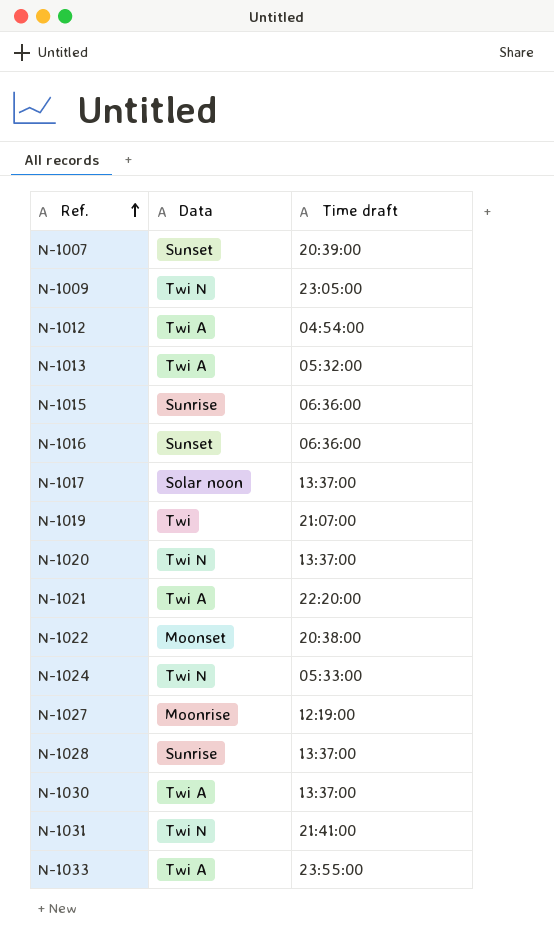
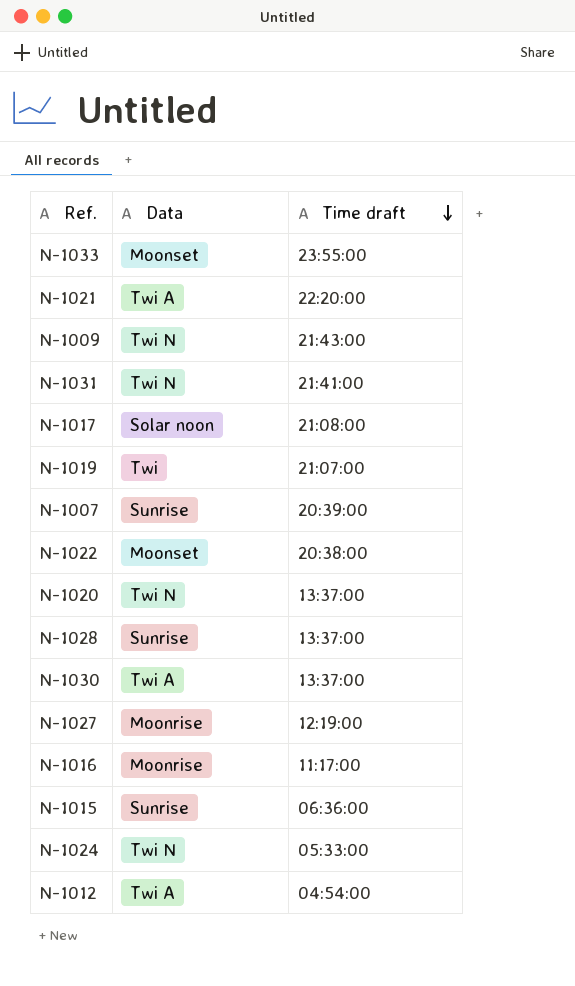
row order: Ref. ascending -> Time draft descending
row N-1013: Twi A | 05:32:00 -> none
N-1033 | Data: Twi A -> Moonset
N-1009 | Time draft: 23:05:00 -> 21:43:00
N-1017 | Time draft: 13:37:00 -> 21:08:00
N-1007 | Data: Sunset -> Sunrise
N-1016 | Data: Sunset -> Moonrise
N-1016 | Time draft: 06:36:00 -> 11:17:00

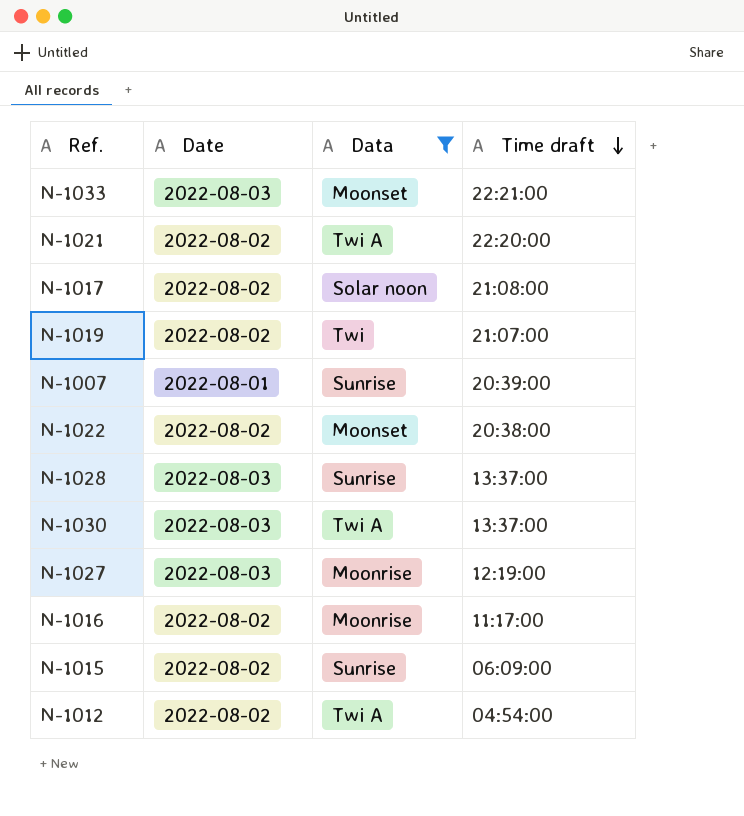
filter: none -> Data != Twi N
column Date | position: none -> 2
N-1033 | Time draft: 23:55:00 -> 22:21:00
N-1015 | Time draft: 06:36:00 -> 06:09:00

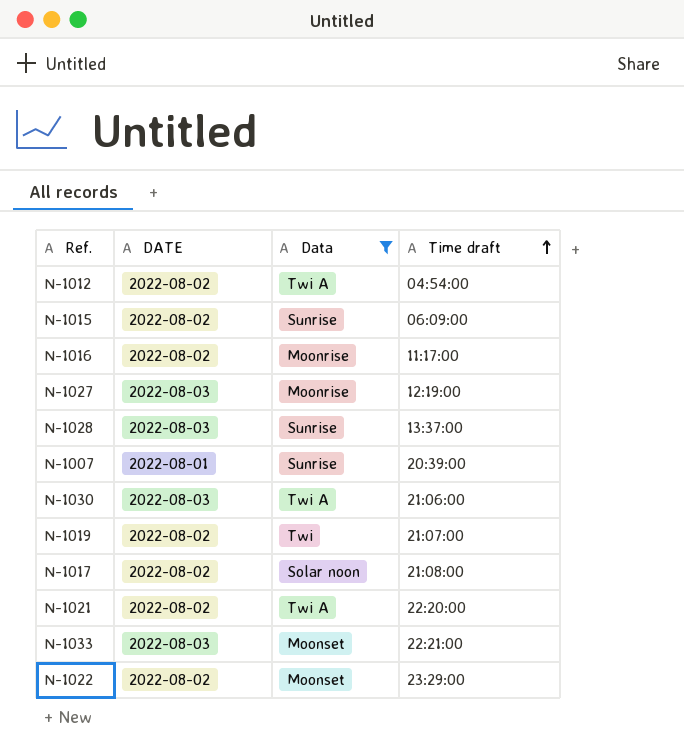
row order: Time draft descending -> Time draft ascending
column name: Date -> DATE
N-1030 | Time draft: 13:37:00 -> 21:06:00
N-1022 | Time draft: 20:38:00 -> 23:29:00

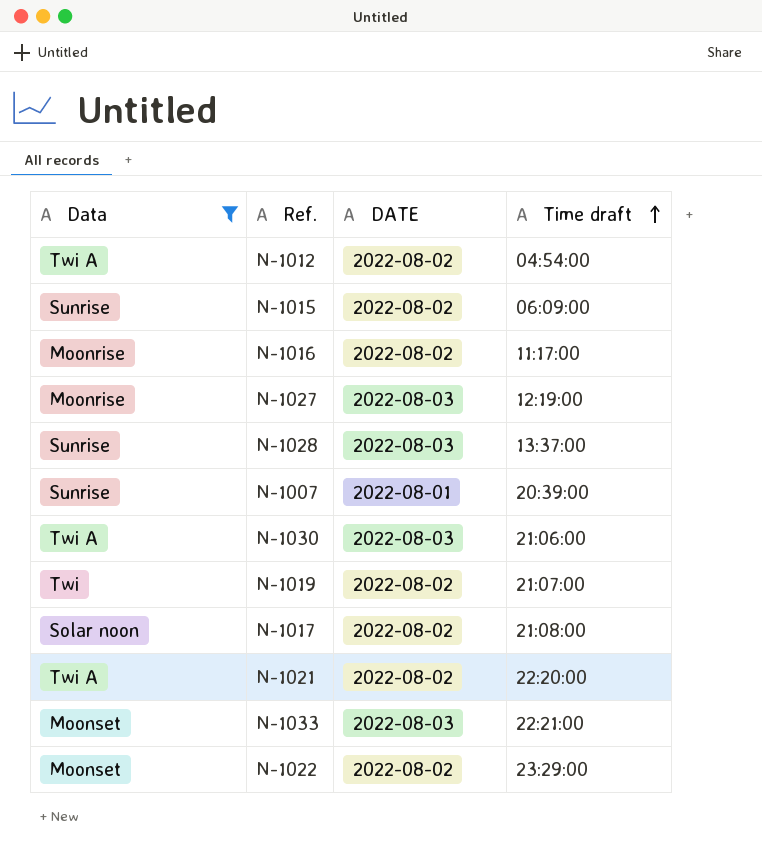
column Data | position: 3 -> 1

